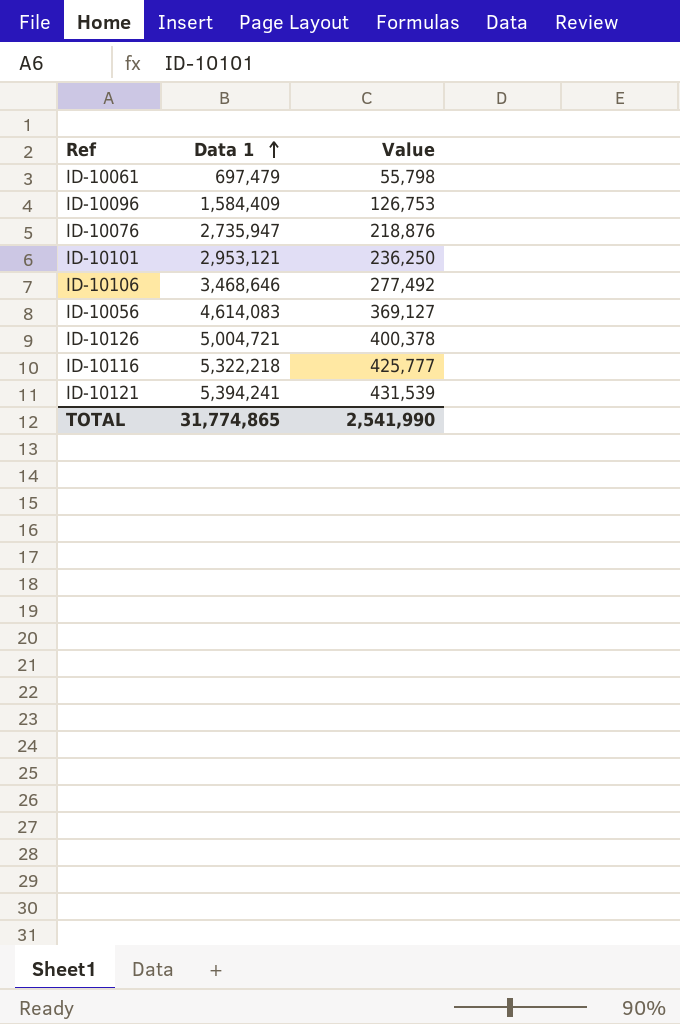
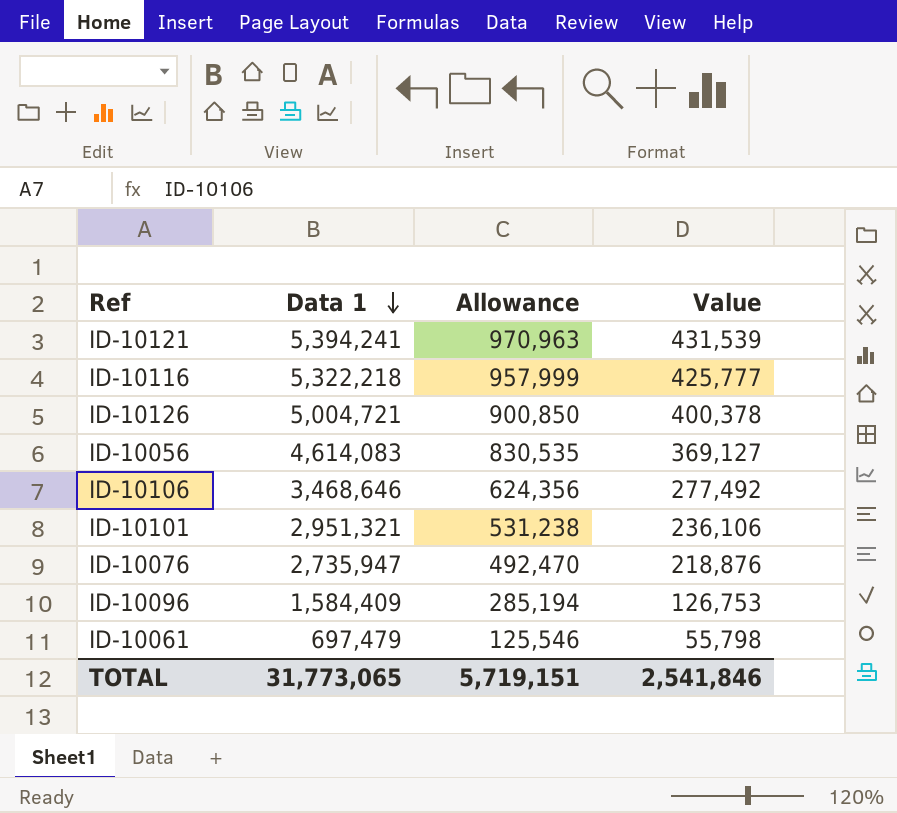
row order: Data 1 ascending -> Data 1 descending
column Allowance | formula: none -> [Data 1] * 0.18
ID-10101 | Data 1: 2,953,121 -> 2,951,321
ID-10101 | Value: 236,250 -> 236,106
TOTAL | Data 1: 31,774,865 -> 31,773,065
TOTAL | Value: 2,541,990 -> 2,541,846

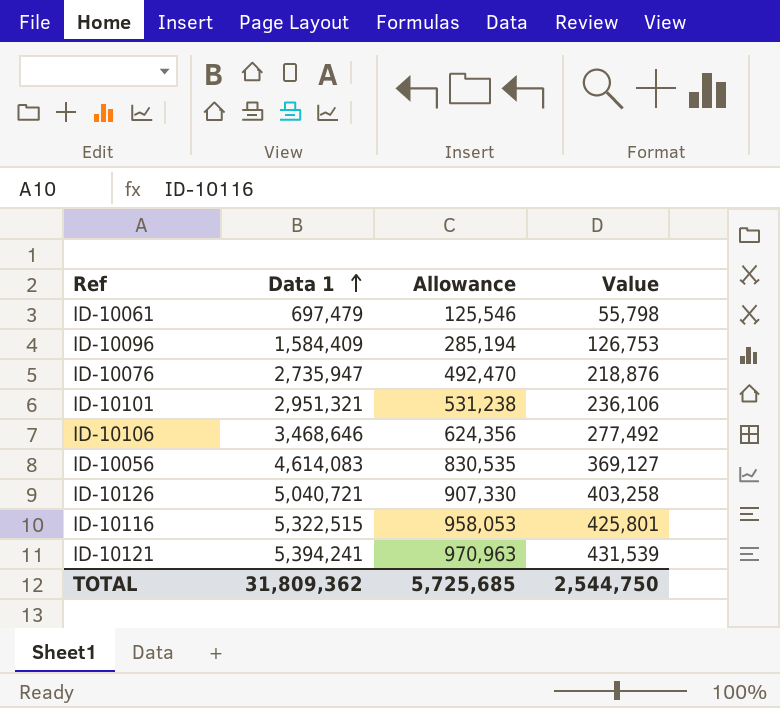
row order: Data 1 descending -> Data 1 ascending
ID-10126 | Data 1: 5,004,721 -> 5,040,721
ID-10126 | Allowance: 900,850 -> 907,330
ID-10126 | Value: 400,378 -> 403,258
ID-10116 | Data 1: 5,322,218 -> 5,322,515
ID-10116 | Allowance: 957,999 -> 958,053
ID-10116 | Value: 425,777 -> 425,801
TOTAL | Data 1: 31,773,065 -> 31,809,362
TOTAL | Allowance: 5,719,151 -> 5,725,685
TOTAL | Value: 2,541,846 -> 2,544,750

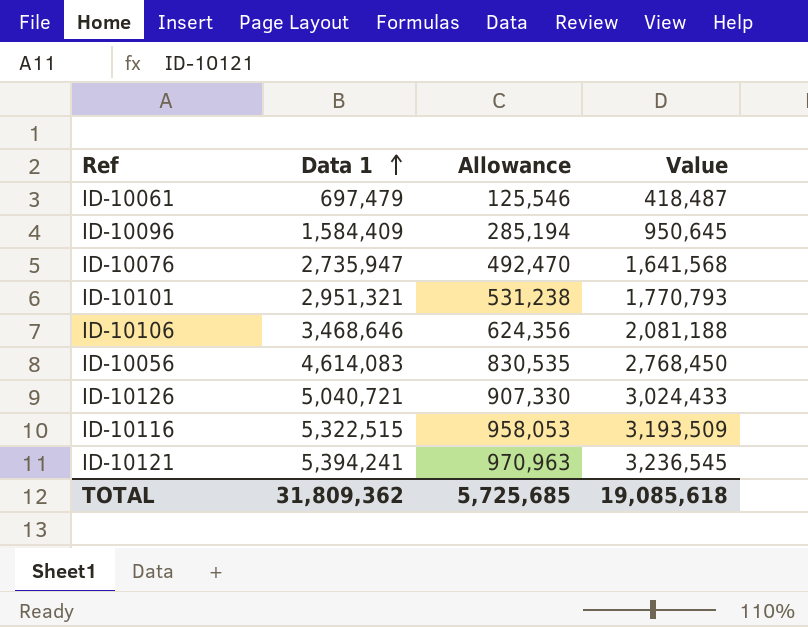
column Value | formula: [Data 1] * 0.08 -> [Data 1] * 0.6
TOTAL | Value: 2,544,750 -> 19,085,618

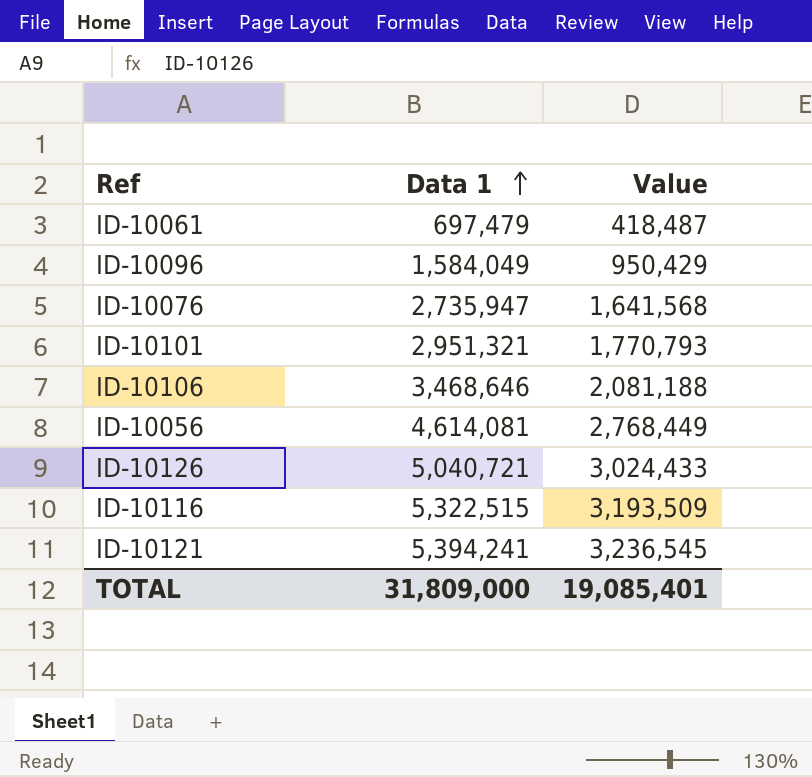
column Allowance | formula: [Data 1] * 0.18 -> none
ID-10096 | Data 1: 1,584,409 -> 1,584,049
ID-10096 | Value: 950,645 -> 950,429
ID-10056 | Data 1: 4,614,083 -> 4,614,081
ID-10056 | Value: 2,768,450 -> 2,768,449
TOTAL | Data 1: 31,809,362 -> 31,809,000
TOTAL | Value: 19,085,618 -> 19,085,401

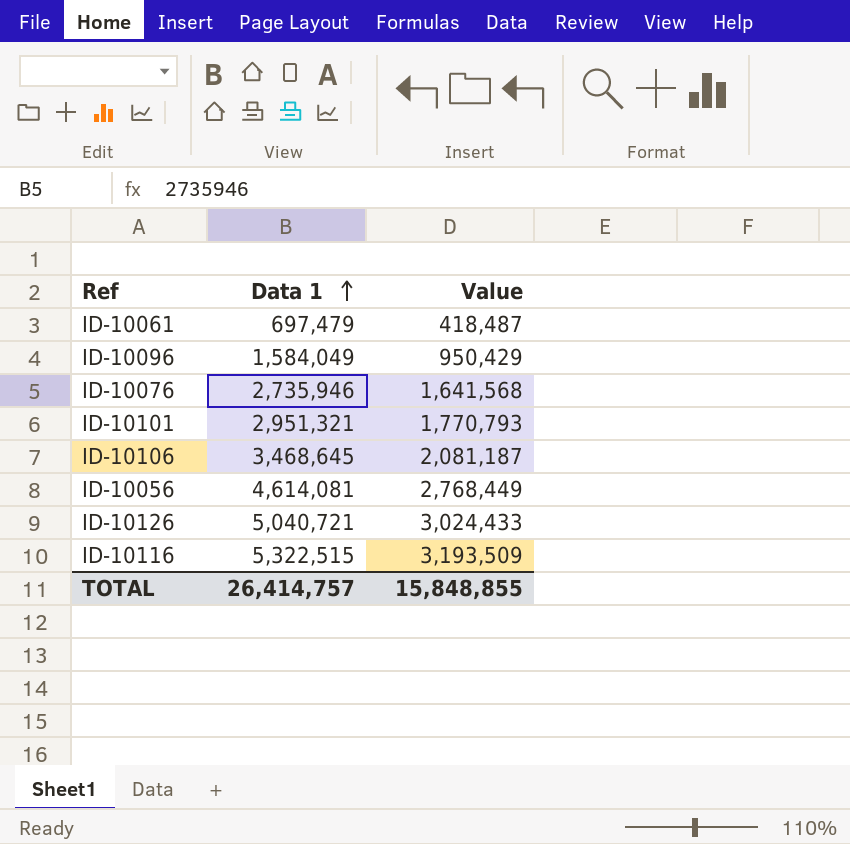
row ID-10121: 5,394,241 | 3,236,545 -> none
ID-10076 | Data 1: 2,735,947 -> 2,735,946
ID-10106 | Data 1: 3,468,646 -> 3,468,645
ID-10106 | Value: 2,081,188 -> 2,081,187
TOTAL | Data 1: 31,809,000 -> 26,414,757
TOTAL | Value: 19,085,401 -> 15,848,855

